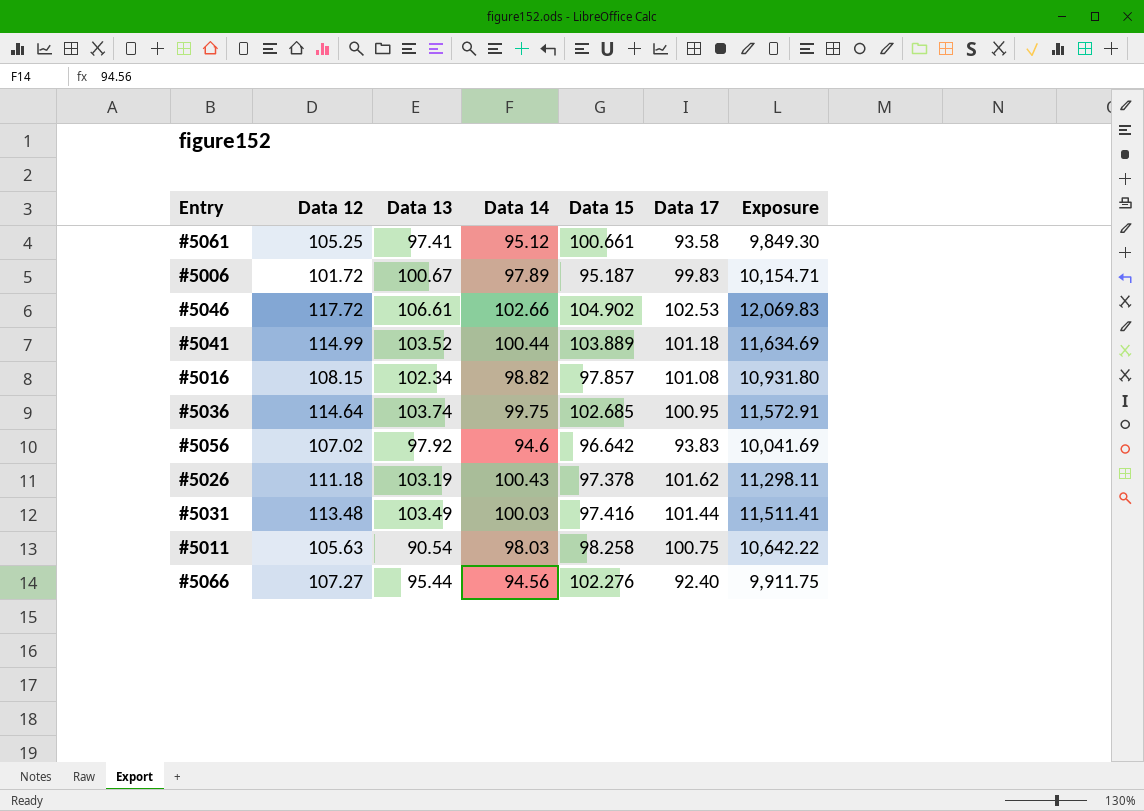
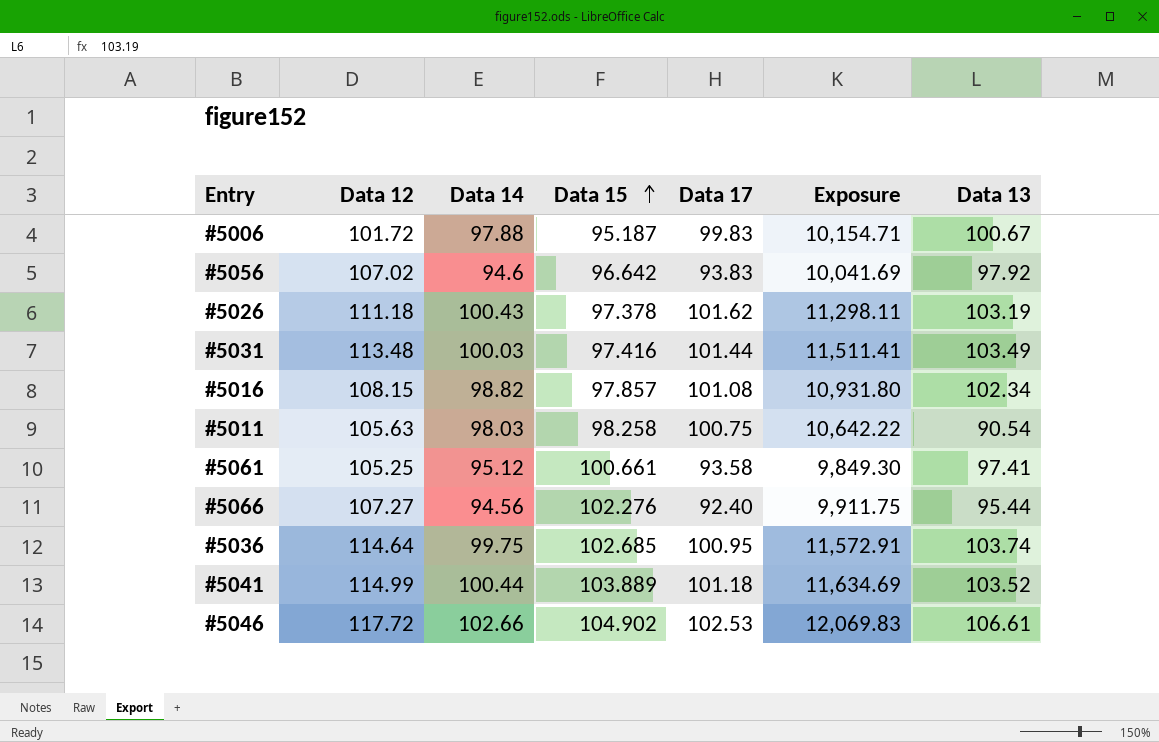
row order: none -> Data 15 ascending
column Data 13 | position: 3 -> 7
#5006 | Data 14: 97.89 -> 97.88

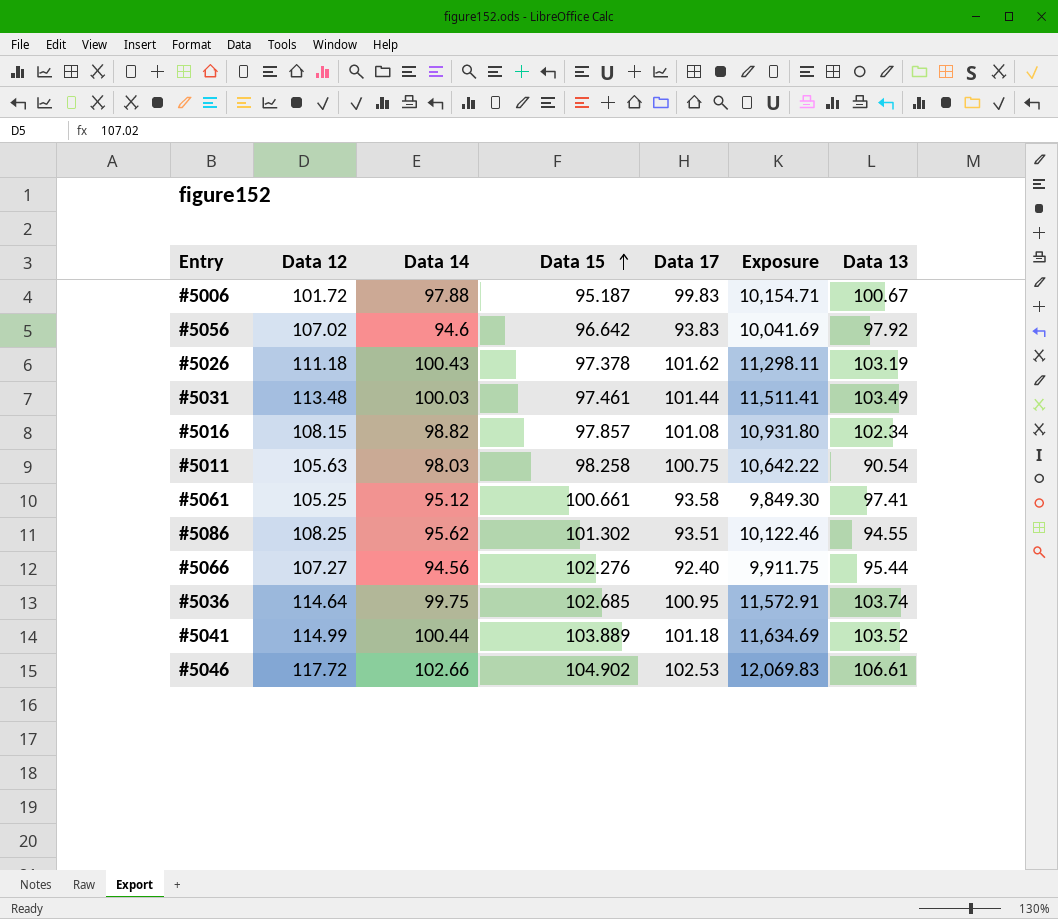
#5031 | Data 15: 97.416 -> 97.461
row #5086: none -> 108.25 | 95.62 | 101.302 | 93.51 | 10,122.46 | 94.55

